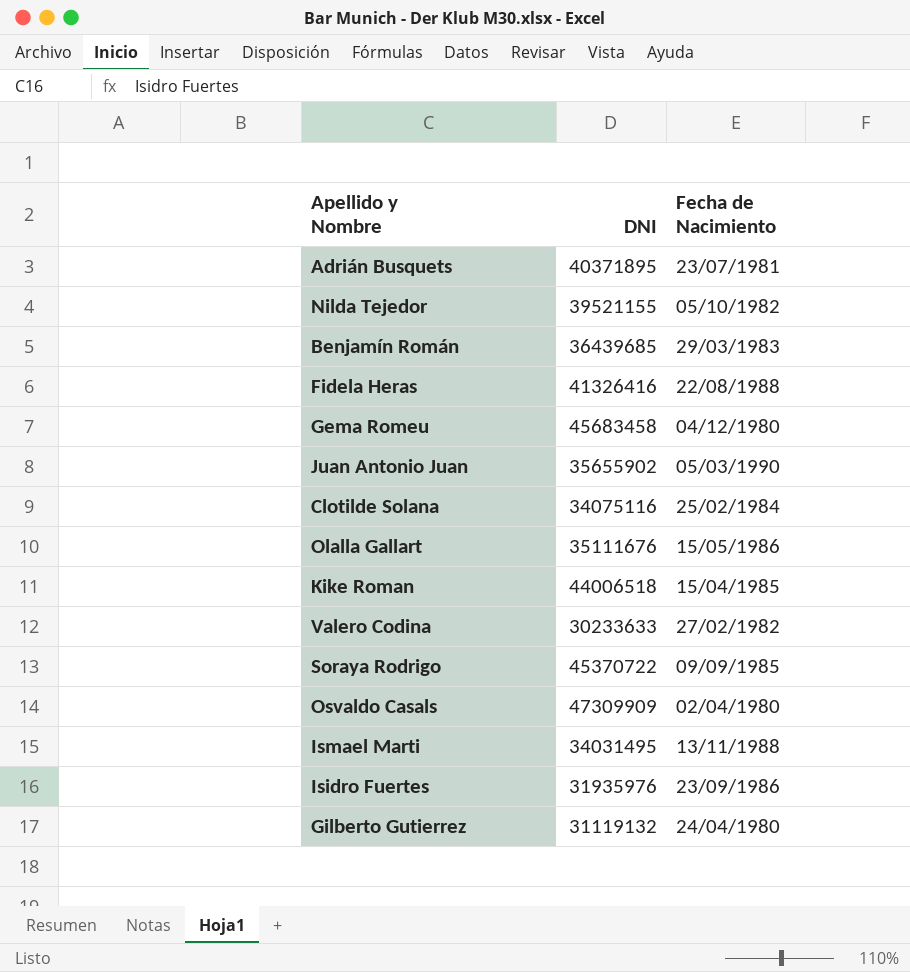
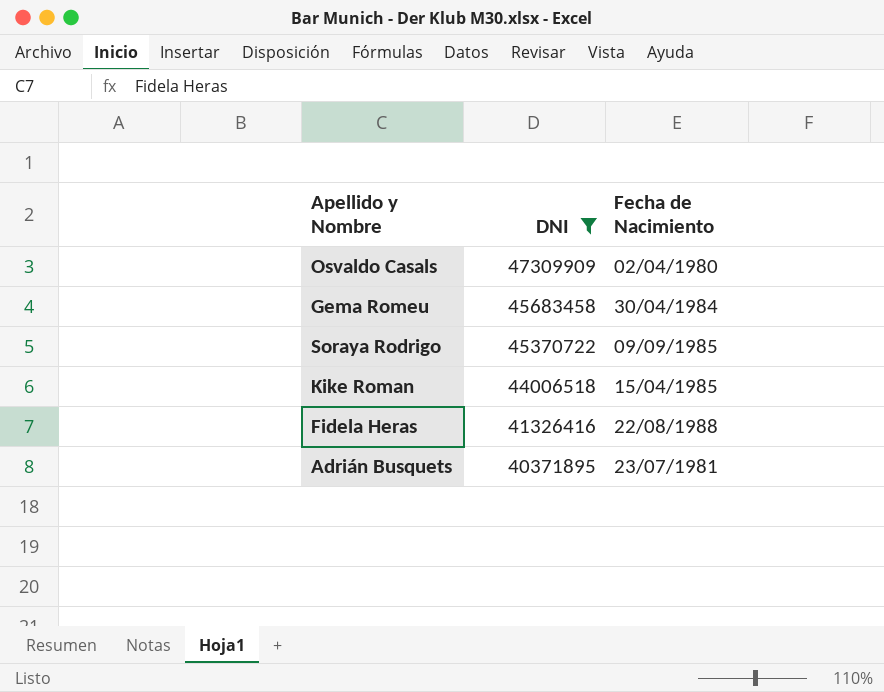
filter: none -> DNI >= 40371895
row order: none -> DNI descending
Gema Romeu | Fecha de Nacimiento: 04/12/1980 -> 30/04/1984

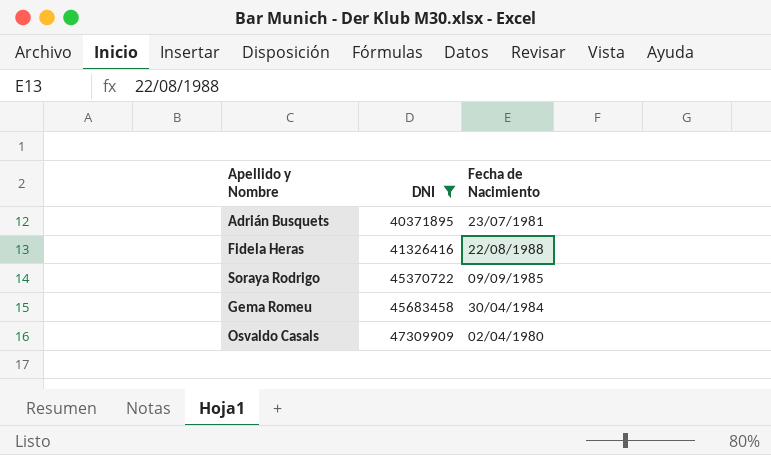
row order: DNI descending -> DNI ascending
row Kike Roman: 44006518 | 15/04/1985 -> none

